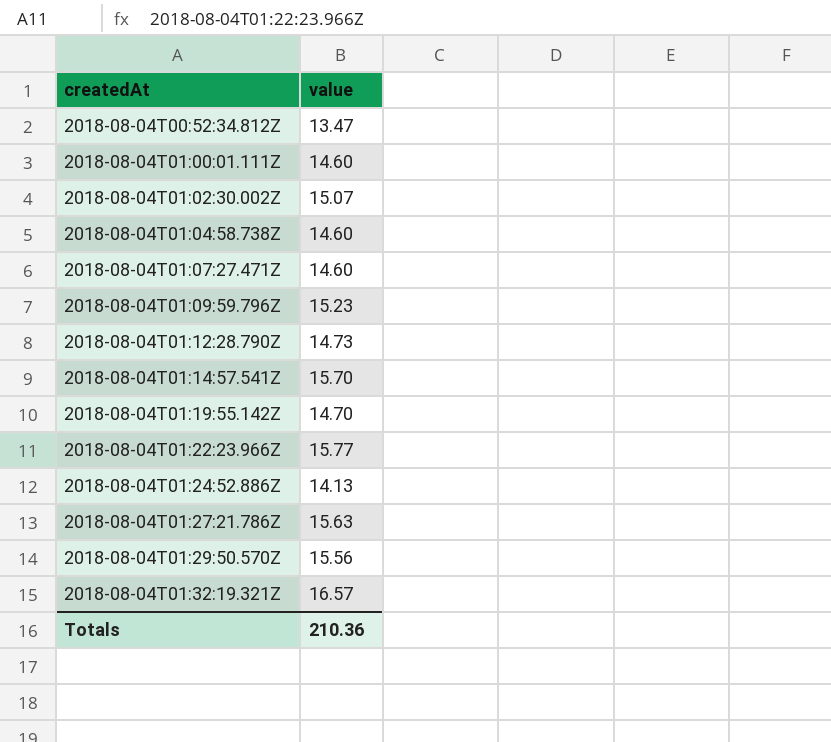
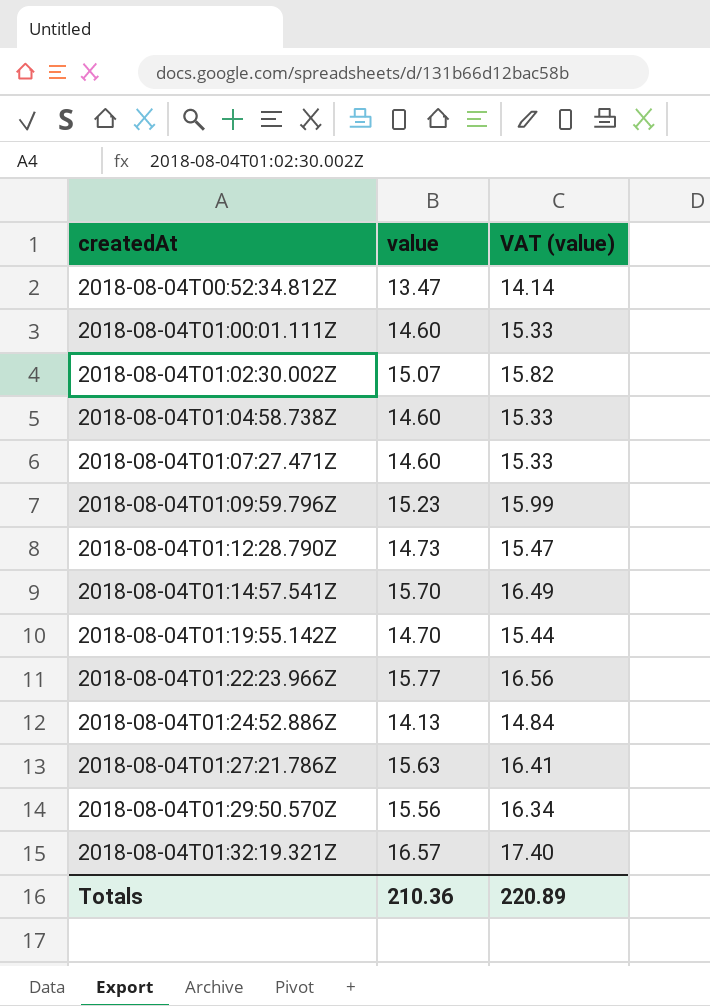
column VAT (value) | formula: none -> [value] * 1.05

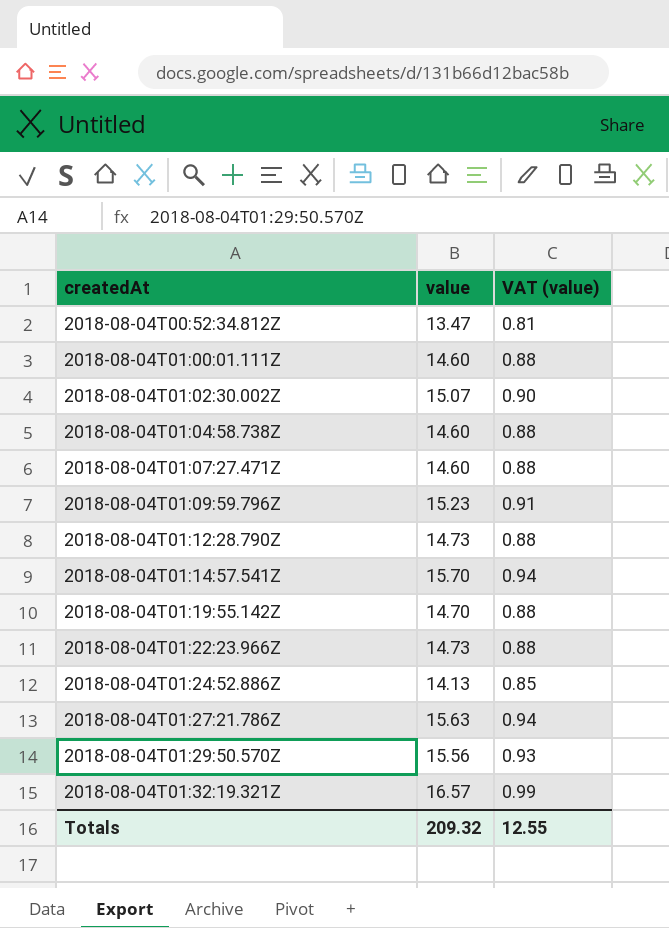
column VAT (value) | formula: [value] * 1.05 -> [value] * 0.06
2018-08-04T01:22:23.966Z | value: 15.77 -> 14.73
Totals | value: 210.36 -> 209.32
Totals | VAT (value): 220.89 -> 12.55

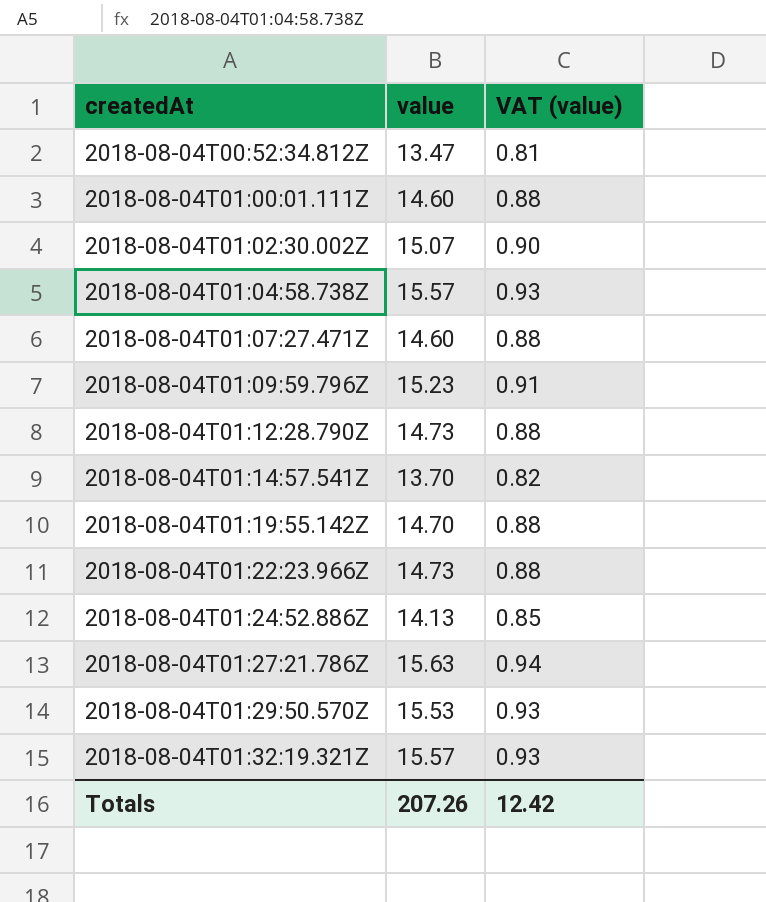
2018-08-04T01:04:58.738Z | value: 14.60 -> 15.57
2018-08-04T01:04:58.738Z | VAT (value): 0.88 -> 0.93
2018-08-04T01:14:57.541Z | value: 15.70 -> 13.70
2018-08-04T01:14:57.541Z | VAT (value): 0.94 -> 0.82
2018-08-04T01:29:50.570Z | value: 15.56 -> 15.53
2018-08-04T01:32:19.321Z | value: 16.57 -> 15.57
2018-08-04T01:32:19.321Z | VAT (value): 0.99 -> 0.93
Totals | value: 209.32 -> 207.26
Totals | VAT (value): 12.55 -> 12.42

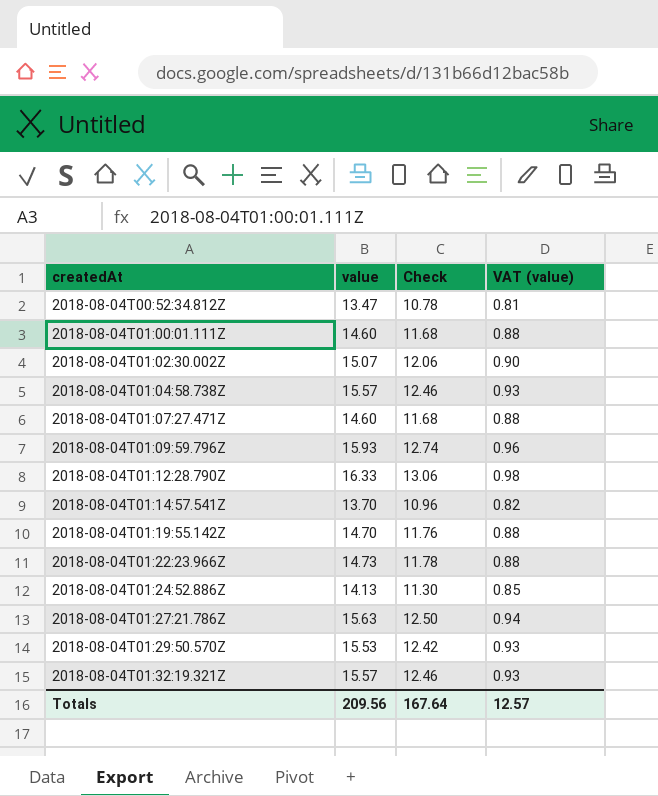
column Check | formula: none -> [value] * 0.8
2018-08-04T01:09:59.796Z | value: 15.23 -> 15.93
2018-08-04T01:09:59.796Z | VAT (value): 0.91 -> 0.96
2018-08-04T01:12:28.790Z | value: 14.73 -> 16.33
2018-08-04T01:12:28.790Z | VAT (value): 0.88 -> 0.98
Totals | value: 207.26 -> 209.56
Totals | VAT (value): 12.42 -> 12.57

